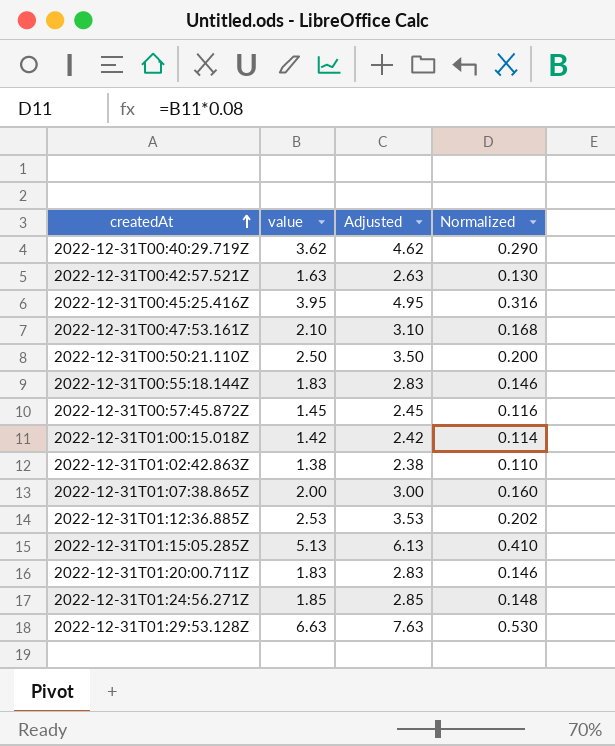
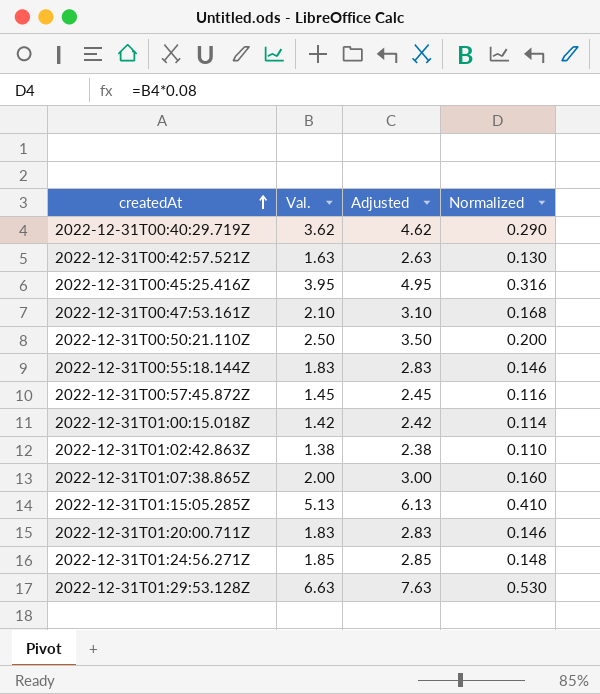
column name: value -> Val.
row 2022-12-31T01:12:36.885Z: 2.53 | 3.53 | 0.202 -> none

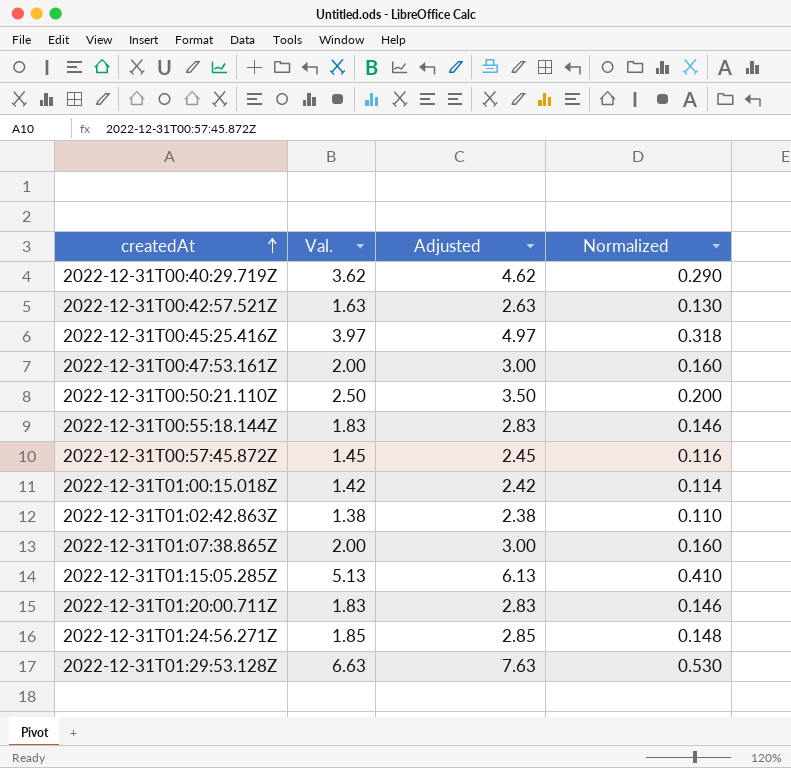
2022-12-31T00:45:25.416Z | Val.: 3.95 -> 3.97
2022-12-31T00:45:25.416Z | Adjusted: 4.95 -> 4.97
2022-12-31T00:45:25.416Z | Normalized: 0.316 -> 0.318
2022-12-31T00:47:53.161Z | Val.: 2.10 -> 2.00
2022-12-31T00:47:53.161Z | Adjusted: 3.10 -> 3.00
2022-12-31T00:47:53.161Z | Normalized: 0.168 -> 0.160

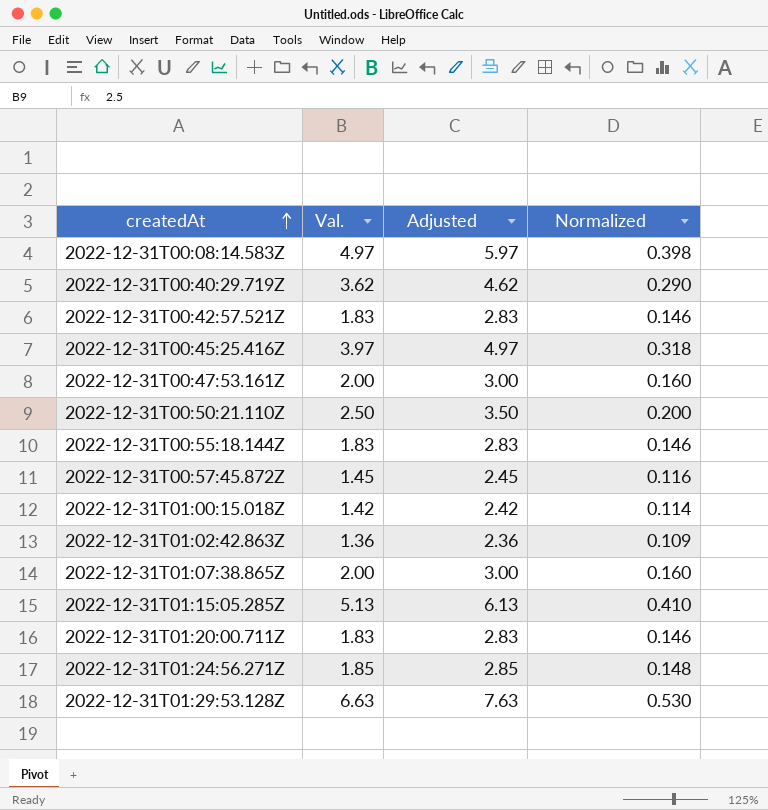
row 2022-12-31T00:08:14.583Z: none -> 4.97 | 5.97 | 0.398
2022-12-31T00:42:57.521Z | Val.: 1.63 -> 1.83
2022-12-31T00:42:57.521Z | Adjusted: 2.63 -> 2.83
2022-12-31T00:42:57.521Z | Normalized: 0.130 -> 0.146
2022-12-31T01:02:42.863Z | Val.: 1.38 -> 1.36
2022-12-31T01:02:42.863Z | Adjusted: 2.38 -> 2.36
2022-12-31T01:02:42.863Z | Normalized: 0.110 -> 0.109

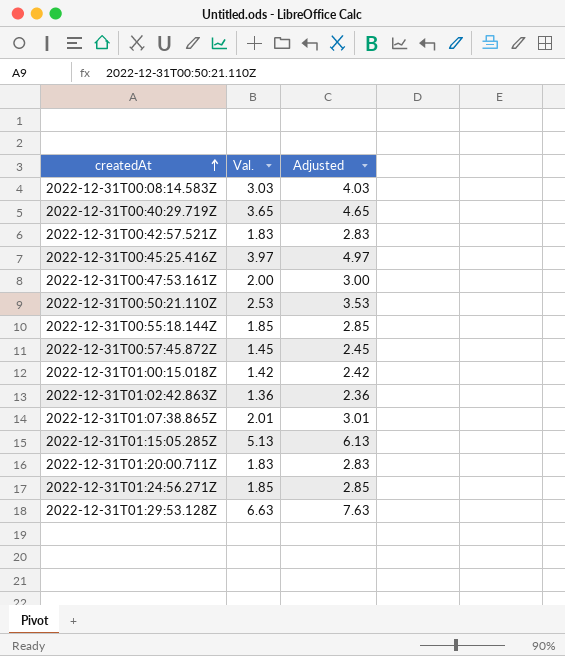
column Normalized | formula: [Val.] * 0.08 -> none
2022-12-31T00:08:14.583Z | Val.: 4.97 -> 3.03
2022-12-31T00:08:14.583Z | Adjusted: 5.97 -> 4.03
2022-12-31T00:40:29.719Z | Val.: 3.62 -> 3.65
2022-12-31T00:40:29.719Z | Adjusted: 4.62 -> 4.65
2022-12-31T00:50:21.110Z | Val.: 2.50 -> 2.53
2022-12-31T00:50:21.110Z | Adjusted: 3.50 -> 3.53
2022-12-31T00:55:18.144Z | Val.: 1.83 -> 1.85
2022-12-31T00:55:18.144Z | Adjusted: 2.83 -> 2.85
2022-12-31T01:07:38.865Z | Val.: 2.00 -> 2.01
2022-12-31T01:07:38.865Z | Adjusted: 3.00 -> 3.01

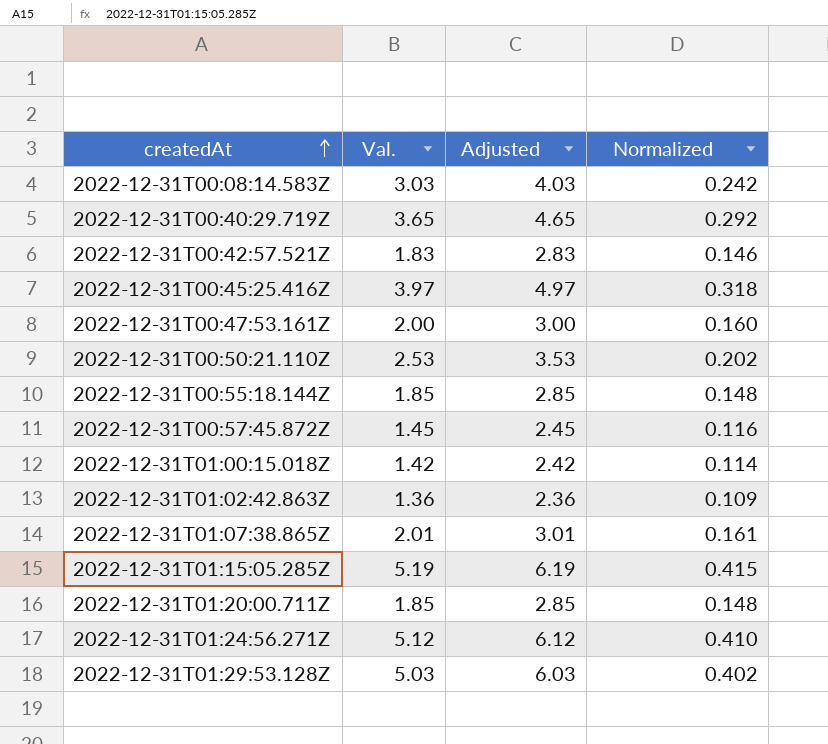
column Normalized | formula: none -> [Val.] * 0.08
2022-12-31T01:15:05.285Z | Val.: 5.13 -> 5.19
2022-12-31T01:15:05.285Z | Adjusted: 6.13 -> 6.19
2022-12-31T01:20:00.711Z | Val.: 1.83 -> 1.85
2022-12-31T01:20:00.711Z | Adjusted: 2.83 -> 2.85
2022-12-31T01:24:56.271Z | Val.: 1.85 -> 5.12
2022-12-31T01:24:56.271Z | Adjusted: 2.85 -> 6.12
2022-12-31T01:29:53.128Z | Val.: 6.63 -> 5.03
2022-12-31T01:29:53.128Z | Adjusted: 7.63 -> 6.03

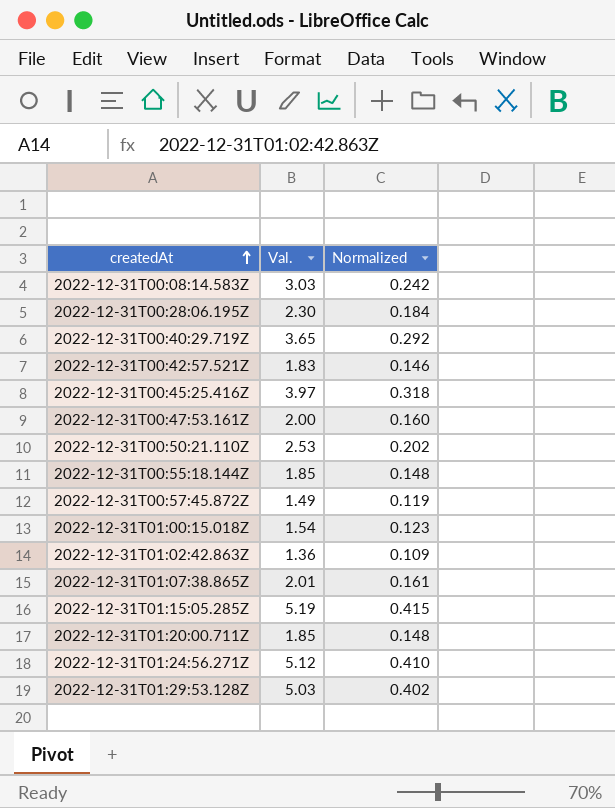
column Adjusted | formula: [Val.] + 1 -> none
row 2022-12-31T00:28:06.195Z: none -> 2.30 | 0.184
2022-12-31T00:57:45.872Z | Val.: 1.45 -> 1.49
2022-12-31T00:57:45.872Z | Normalized: 0.116 -> 0.119
2022-12-31T01:00:15.018Z | Val.: 1.42 -> 1.54
2022-12-31T01:00:15.018Z | Normalized: 0.114 -> 0.123

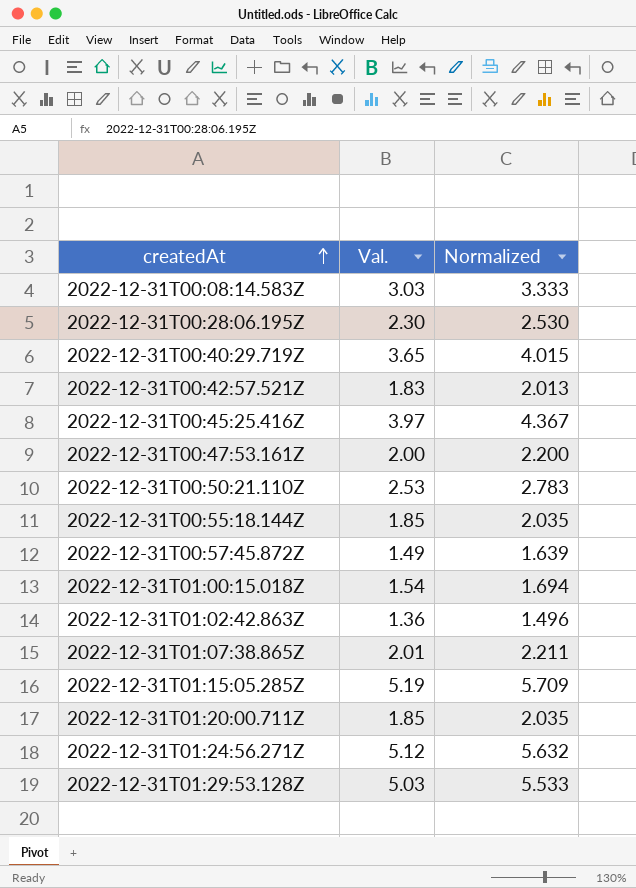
column Normalized | formula: [Val.] * 0.08 -> [Val.] * 1.1

